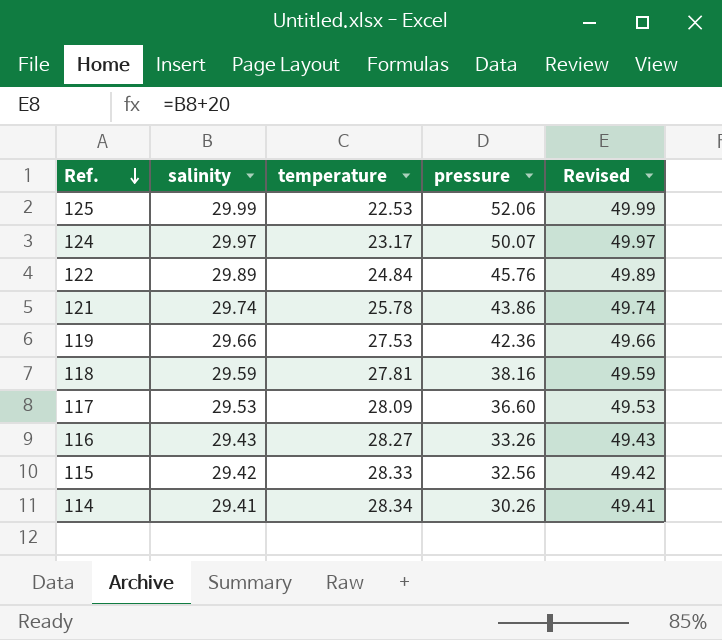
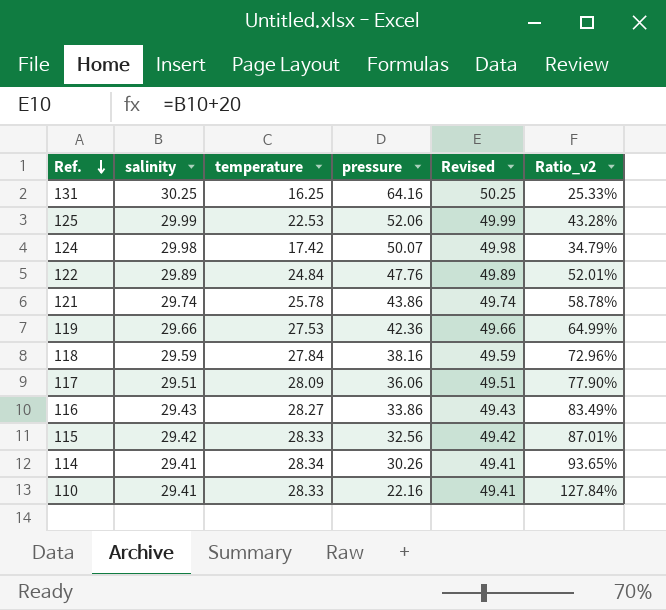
column Ratio_v2 | formula: none -> [temperature] / [pressure]
row 131: none -> 30.25 | 16.25 | 64.16 | 50.25 | 25.33%
124 | salinity: 29.97 -> 29.98
124 | temperature: 23.17 -> 17.42
124 | Revised: 49.97 -> 49.98
122 | pressure: 45.76 -> 47.76
118 | temperature: 27.81 -> 27.84
117 | salinity: 29.53 -> 29.51
117 | pressure: 36.60 -> 36.06
117 | Revised: 49.53 -> 49.51
116 | pressure: 33.26 -> 33.86
row 110: none -> 29.41 | 28.33 | 22.16 | 49.41 | 127.84%

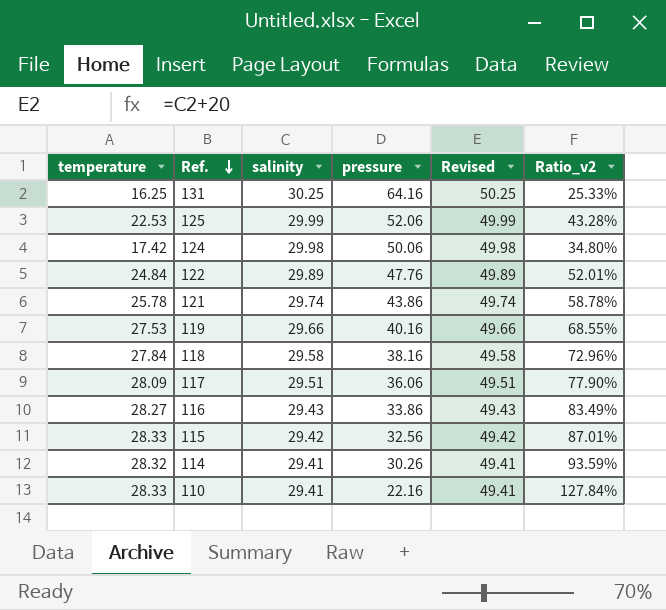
column temperature | position: 3 -> 1
124 | pressure: 50.07 -> 50.06
124 | Ratio_v2: 34.79% -> 34.80%
119 | pressure: 42.36 -> 40.16
119 | Ratio_v2: 64.99% -> 68.55%
118 | salinity: 29.59 -> 29.58
118 | Revised: 49.59 -> 49.58
114 | temperature: 28.34 -> 28.32
114 | Ratio_v2: 93.65% -> 93.59%

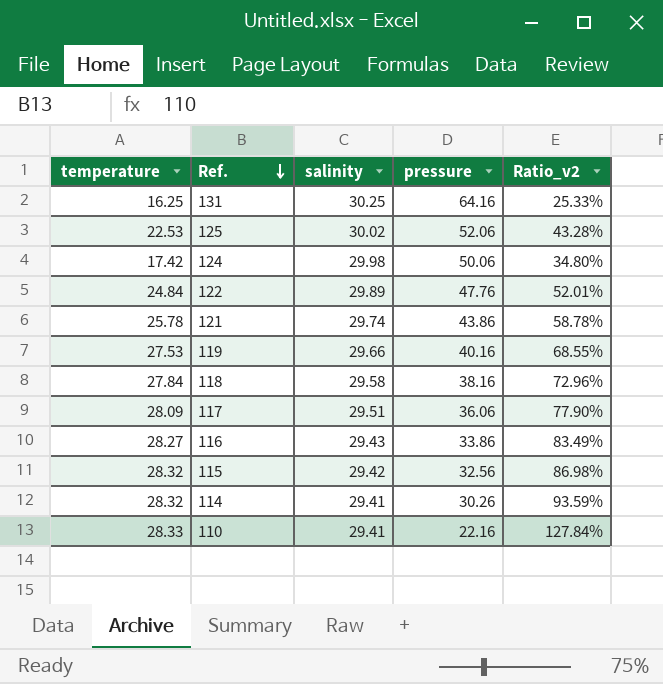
column Revised | formula: [salinity] + 20 -> none
125 | salinity: 29.99 -> 30.02
115 | temperature: 28.33 -> 28.32
115 | Ratio_v2: 87.01% -> 86.98%

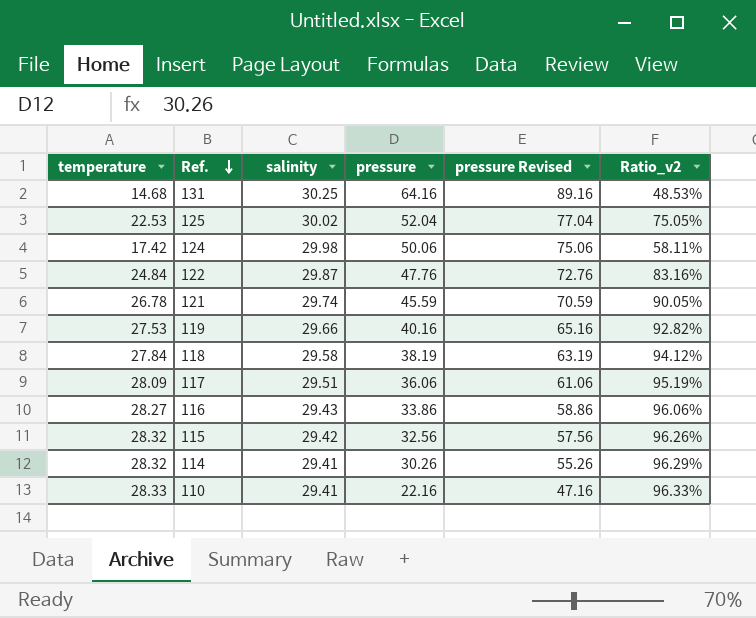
column pressure Revised | formula: none -> [pressure] + 25
column Ratio_v2 | formula: [temperature] / [pressure] -> [temperature] / [salinity]
131 | temperature: 16.25 -> 14.68
125 | pressure: 52.06 -> 52.04
122 | salinity: 29.89 -> 29.87
121 | temperature: 25.78 -> 26.78
121 | pressure: 43.86 -> 45.59
118 | pressure: 38.16 -> 38.19

